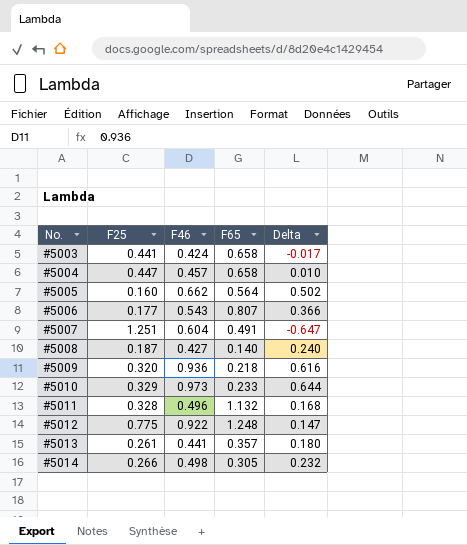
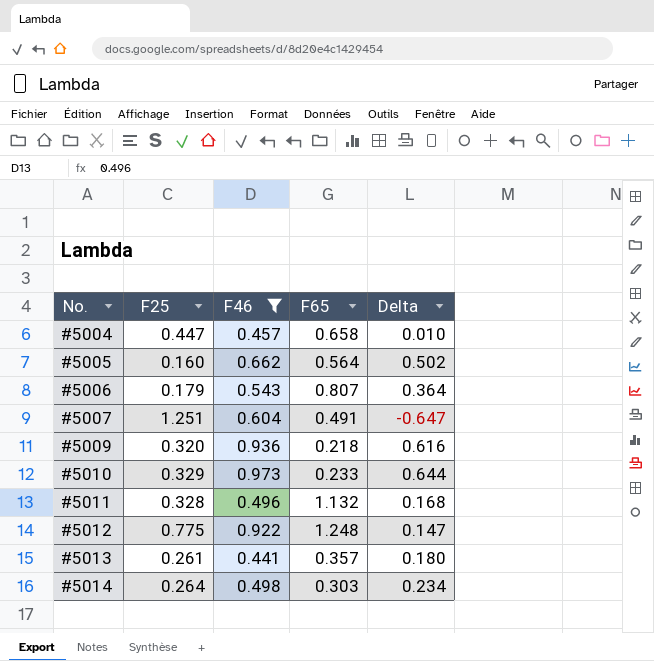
filter: none -> F46 >= 0.441
#5006 | F25: 0.177 -> 0.179
#5006 | Delta: 0.366 -> 0.364
#5014 | F25: 0.266 -> 0.264
#5014 | F65: 0.305 -> 0.303
#5014 | Delta: 0.232 -> 0.234

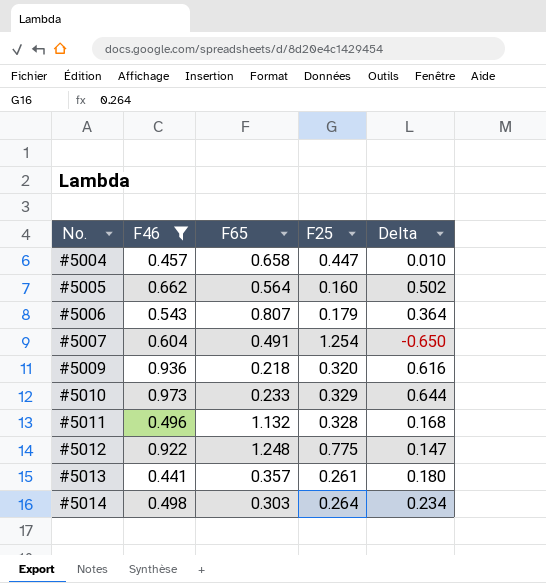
column F25 | position: 2 -> 4
#5007 | F25: 1.251 -> 1.254
#5007 | Delta: -0.647 -> -0.650

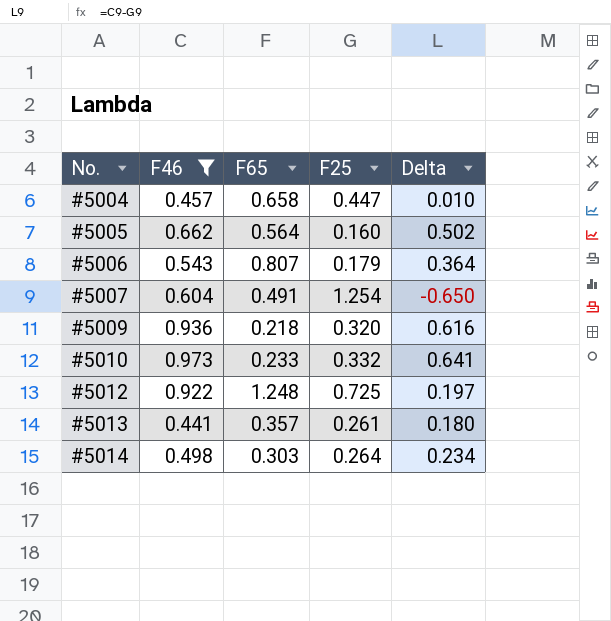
row #5011: 0.496 | 1.132 | 0.328 | 0.168 -> none
#5010 | F25: 0.329 -> 0.332
#5010 | Delta: 0.644 -> 0.641
#5012 | F25: 0.775 -> 0.725
#5012 | Delta: 0.147 -> 0.197

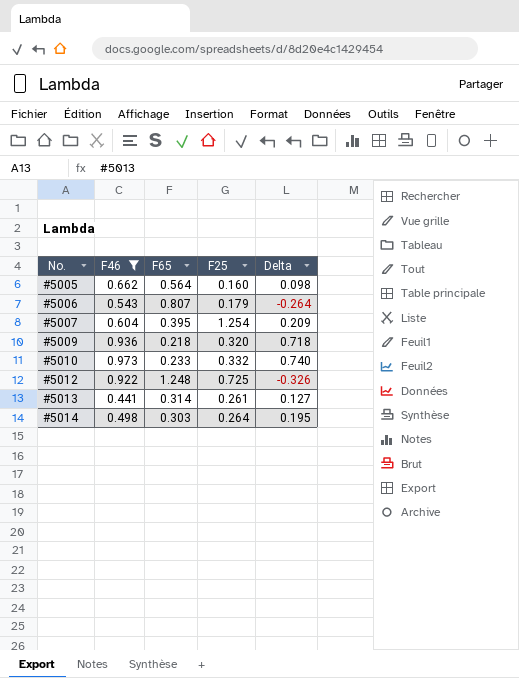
column Delta | formula: [F46] - [F25] -> [F46] - [F65]
row #5004: 0.457 | 0.658 | 0.447 | 0.010 -> none
#5007 | F65: 0.491 -> 0.395
#5013 | F65: 0.357 -> 0.314

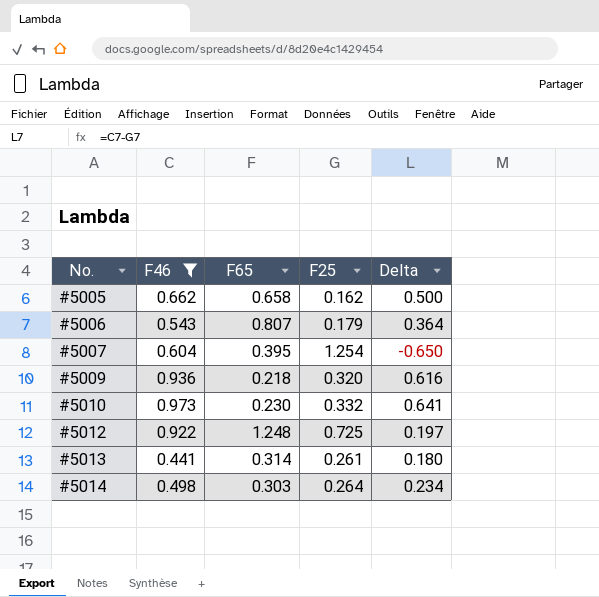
column Delta | formula: [F46] - [F65] -> [F46] - [F25]
#5005 | F65: 0.564 -> 0.658
#5005 | F25: 0.160 -> 0.162
#5010 | F65: 0.233 -> 0.230

